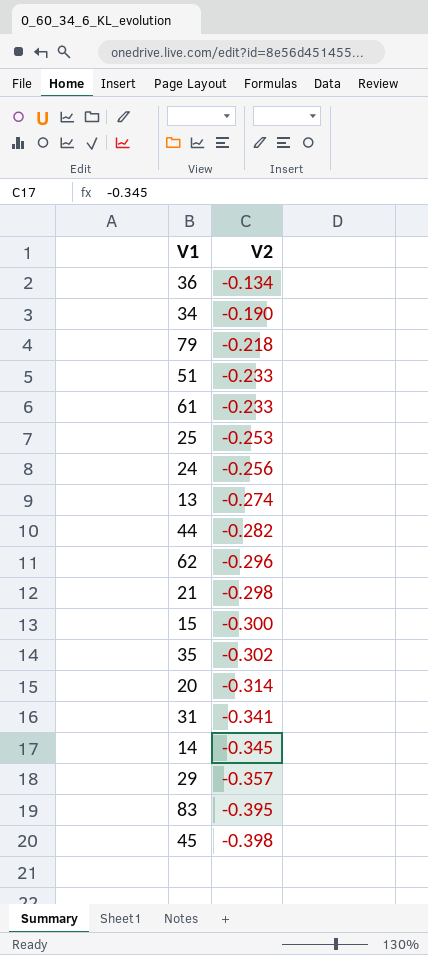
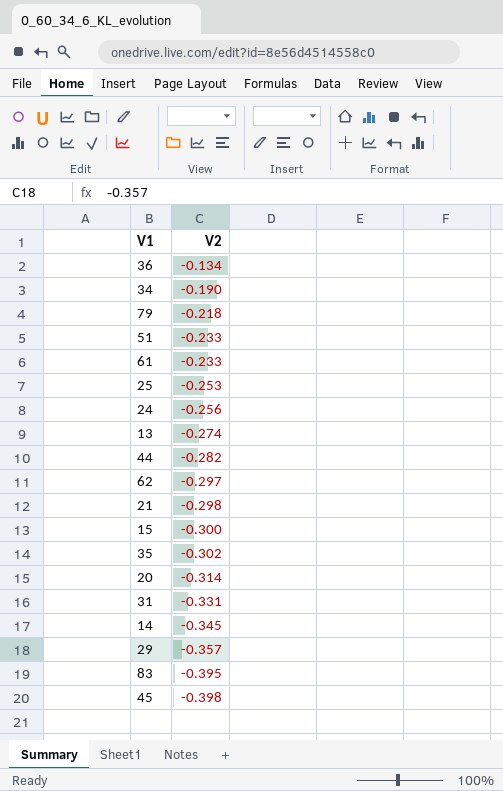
62 | V2: -0.296 -> -0.297
31 | V2: -0.341 -> -0.331

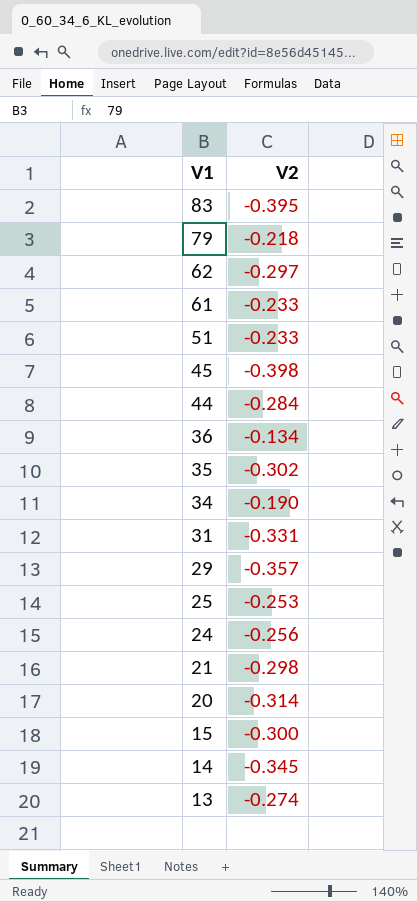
row order: V2 descending -> V1 descending
44 | V2: -0.282 -> -0.284

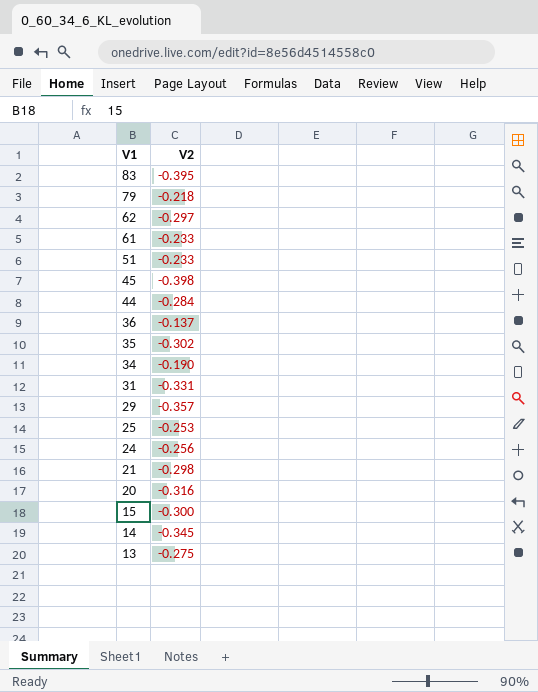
36 | V2: -0.134 -> -0.137
20 | V2: -0.314 -> -0.316
13 | V2: -0.274 -> -0.275

